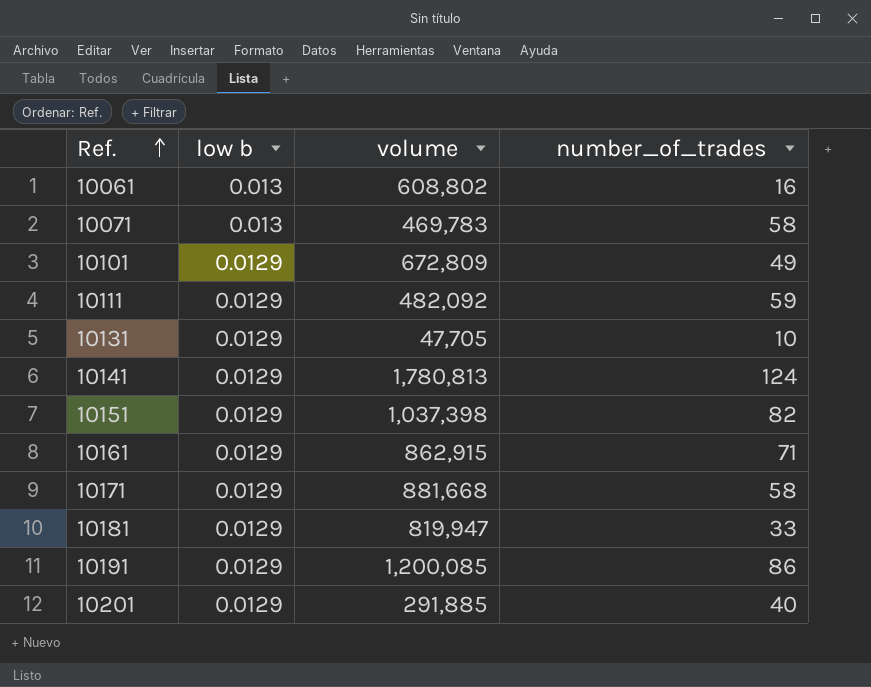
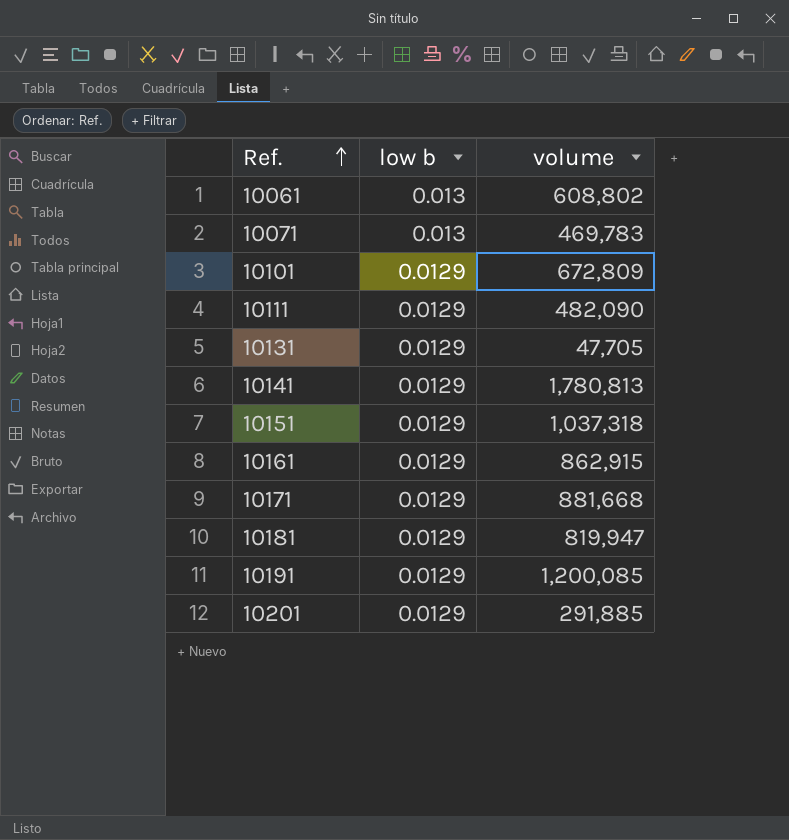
column number_of_trades | position: 4 -> none
10111 | volume: 482,092 -> 482,090
10151 | volume: 1,037,398 -> 1,037,318

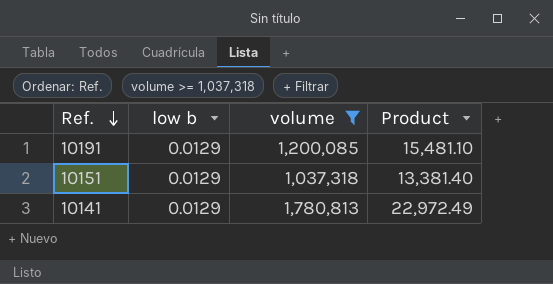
filter: none -> volume >= 1,037,318
row order: Ref. ascending -> Ref. descending
column Product | formula: none -> [low b] * [volume]

